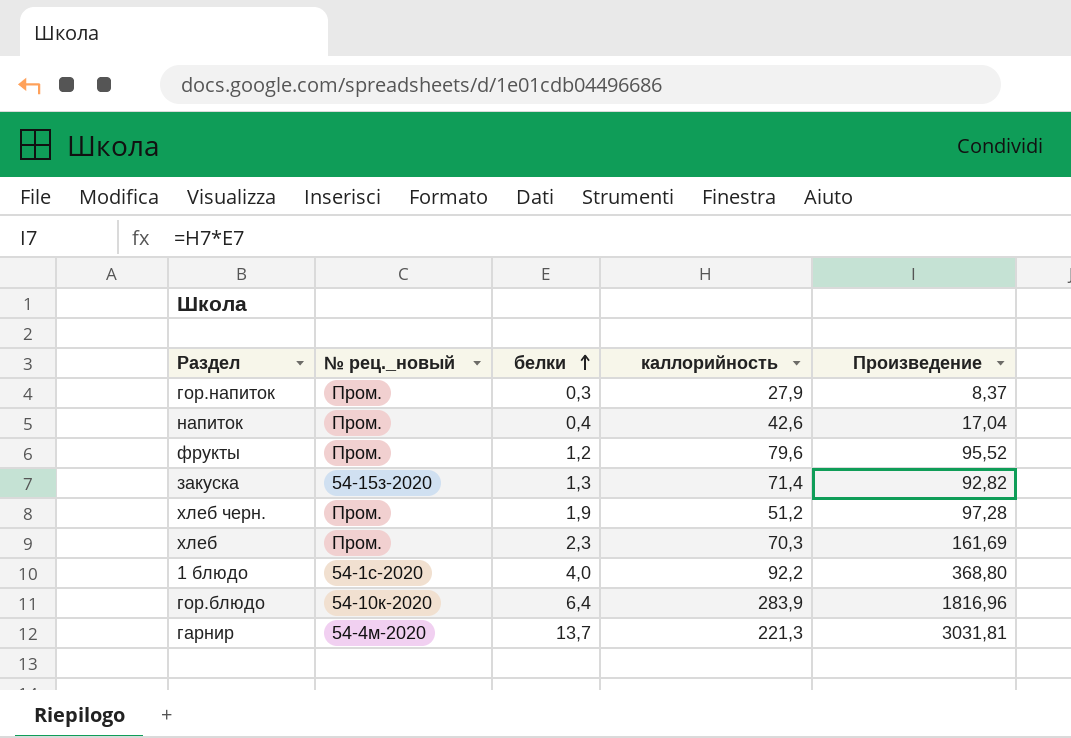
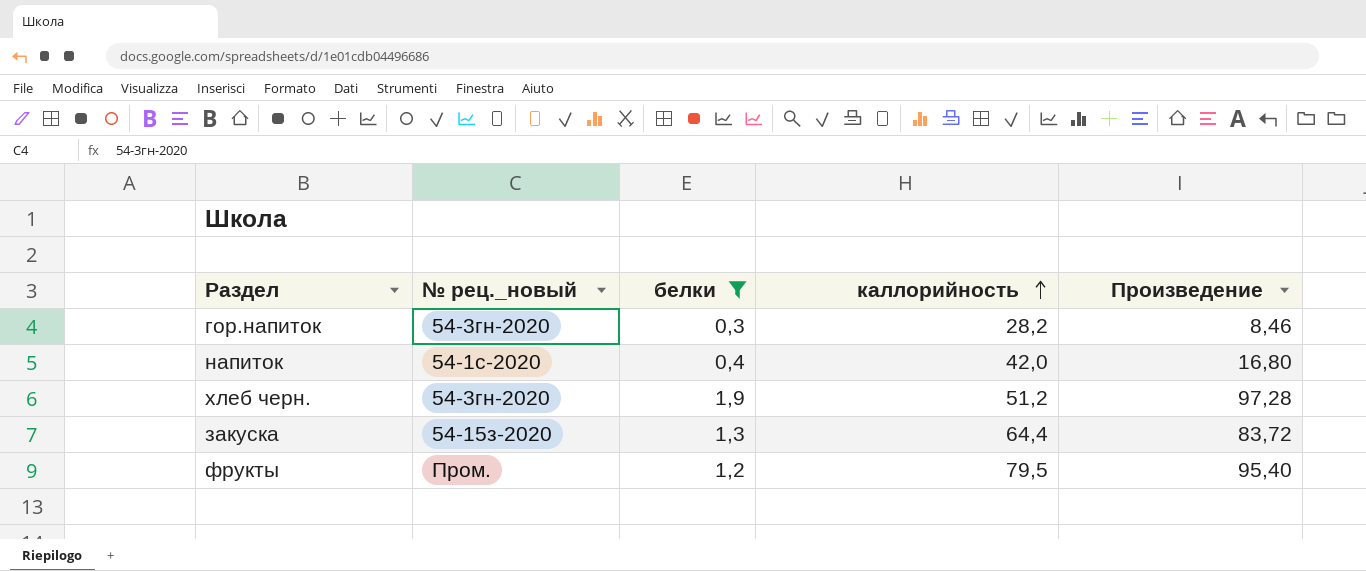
filter: none -> белки <= 1,9
row order: белки ascending -> каллорийность ascending
гор.напиток | № рец._новый: Пром. -> 54-3гн-2020
гор.напиток | каллорийность: 27,9 -> 28,2
гор.напиток | Произведение: 8,37 -> 8,46
напиток | № рец._новый: Пром. -> 54-1с-2020
напиток | каллорийность: 42,6 -> 42,0
напиток | Произведение: 17,04 -> 16,80
хлеб черн. | № рец._новый: Пром. -> 54-3гн-2020
закуска | каллорийность: 71,4 -> 64,4
закуска | Произведение: 92,82 -> 83,72
фрукты | каллорийность: 79,6 -> 79,5
фрукты | Произведение: 95,52 -> 95,40

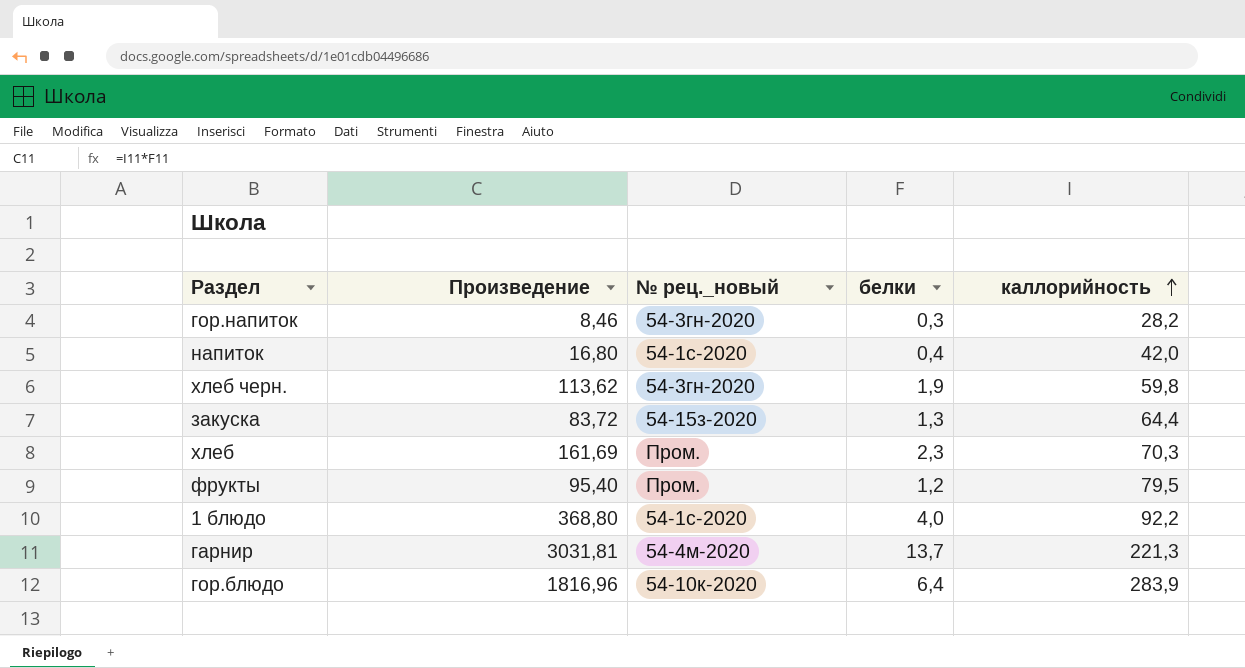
filter: белки <= 1,9 -> none
column Произведение | position: 5 -> 2
хлеб черн. | Произведение: 97,28 -> 113,62
хлеб черн. | каллорийность: 51,2 -> 59,8

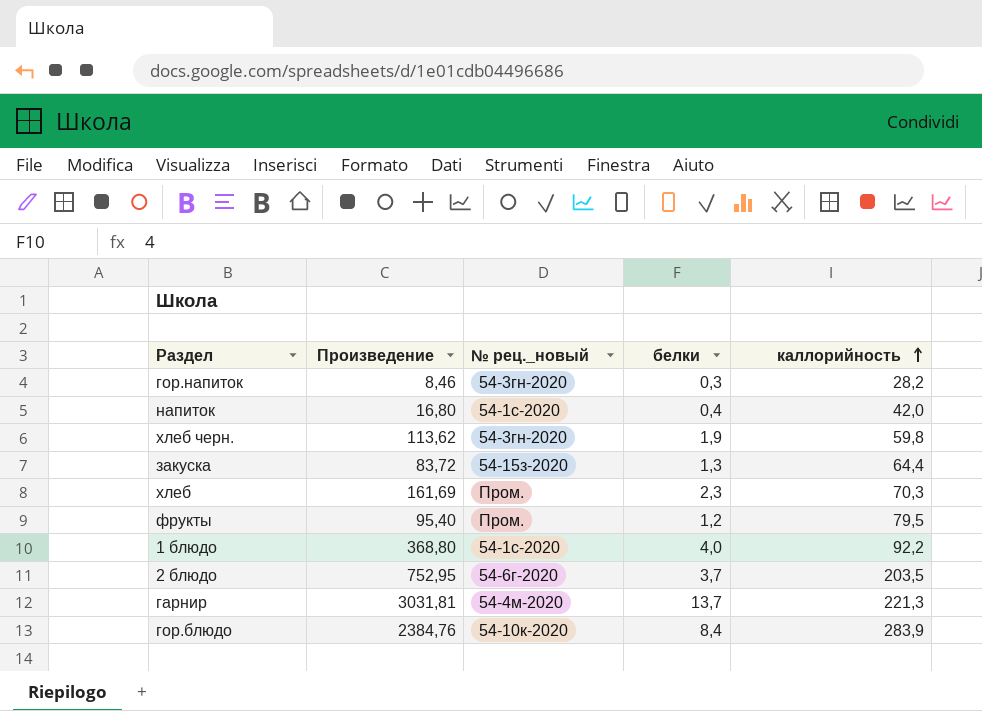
row 2 блюдо: none -> 752,95 | 54-6г-2020 | 3,7 | 203,5
гор.блюдо | Произведение: 1816,96 -> 2384,76
гор.блюдо | белки: 6,4 -> 8,4

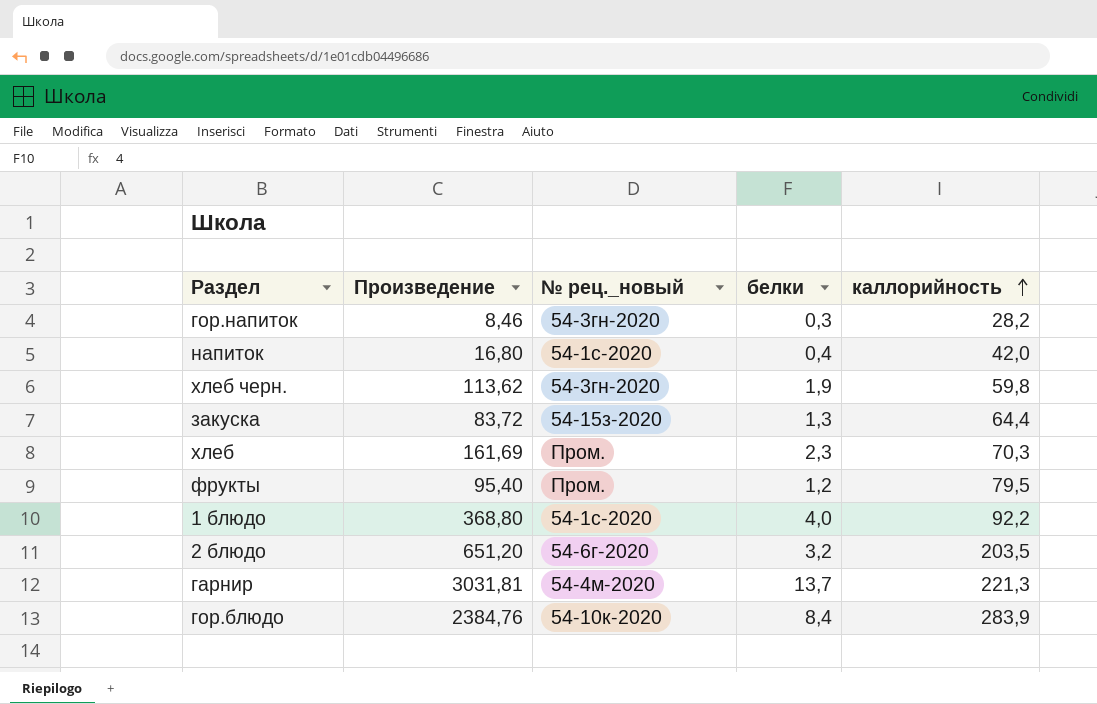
2 блюдо | Произведение: 752,95 -> 651,20
2 блюдо | белки: 3,7 -> 3,2

